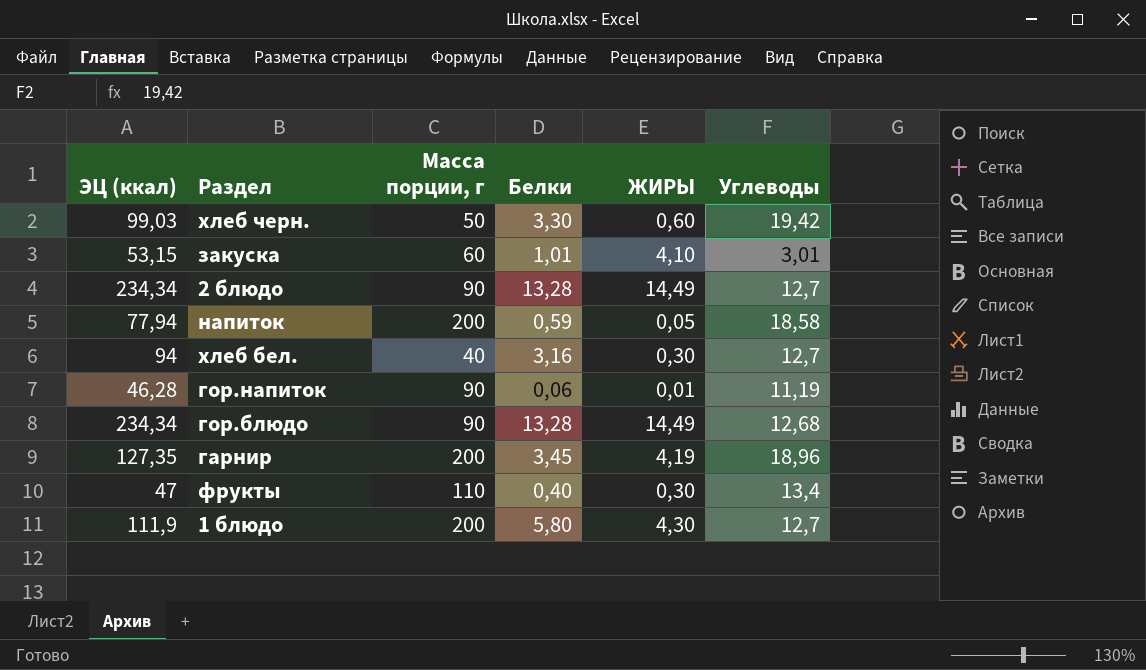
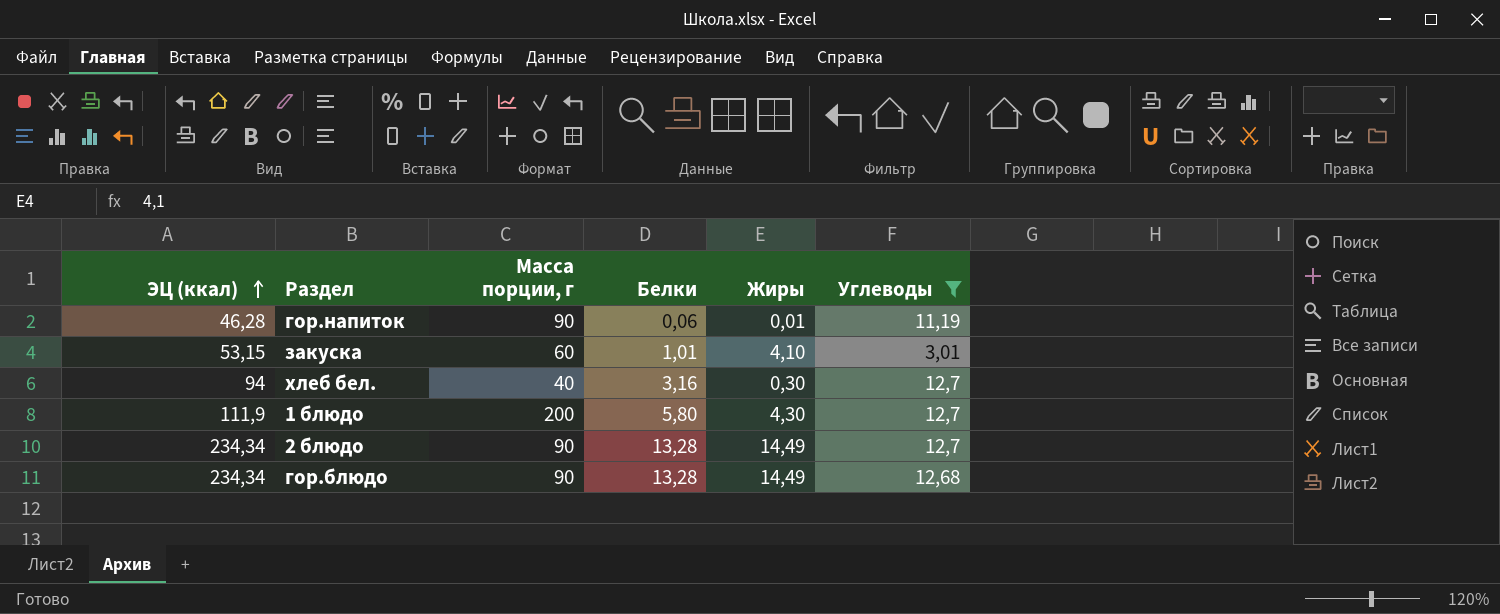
filter: none -> Углеводы <= 12,7
row order: none -> ЭЦ (ккал) ascending
column name: ЖИРЫ -> Жиры

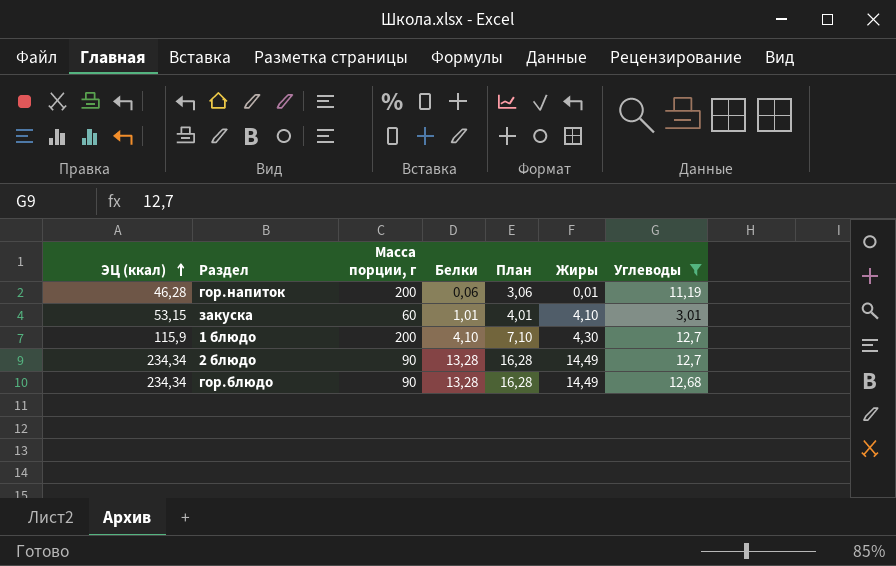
column План | formula: none -> [Белки] + 3
row хлеб бел.: 94 | 40 | 3,16 | 0,30 | 12,7 -> none
гор.напиток | Масса порции, г: 90 -> 200
1 блюдо | ЭЦ (ккал): 111,9 -> 115,9
1 блюдо | Белки: 5,80 -> 4,10

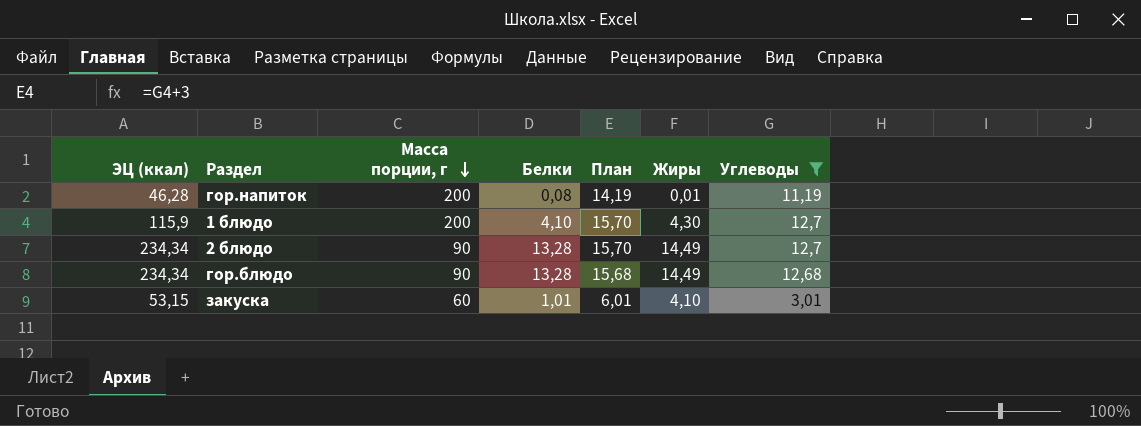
row order: ЭЦ (ккал) ascending -> Масса порции, г descending
column План | formula: [Белки] + 3 -> [Углеводы] + 3
гор.напиток | Белки: 0,06 -> 0,08

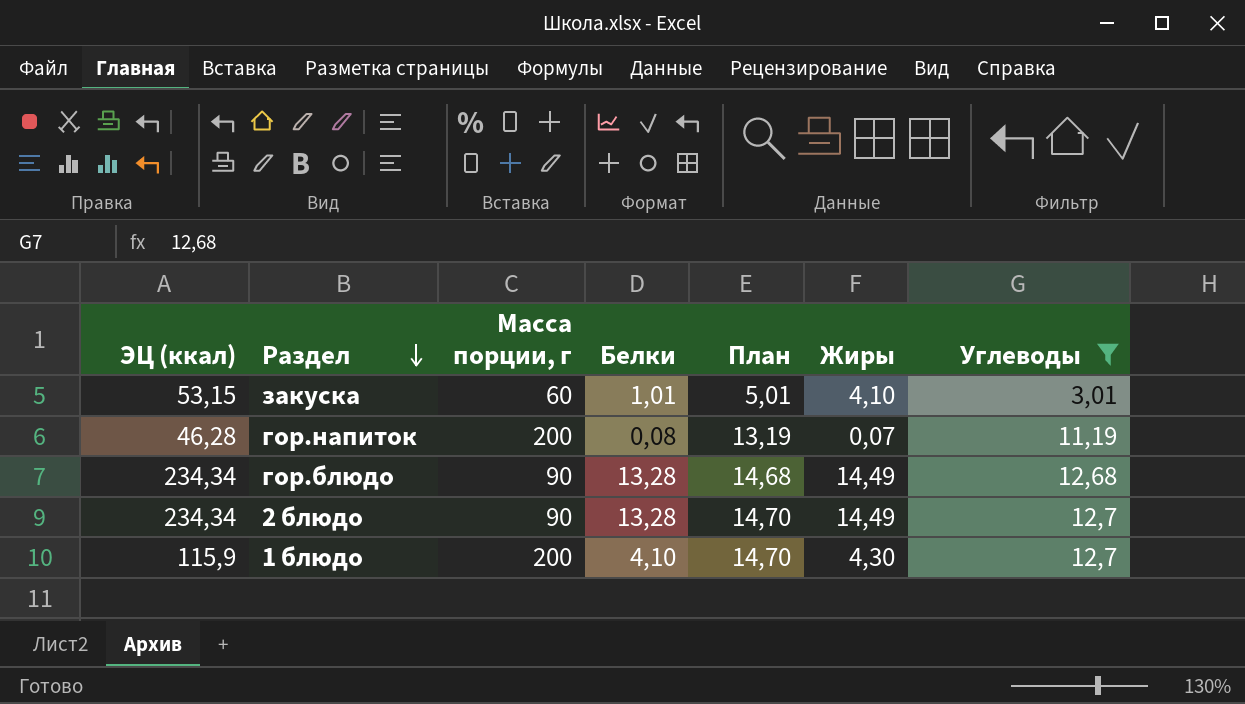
row order: Масса порции, г descending -> Раздел descending
column План | formula: [Углеводы] + 3 -> [Углеводы] + 2
гор.напиток | Жиры: 0,01 -> 0,07

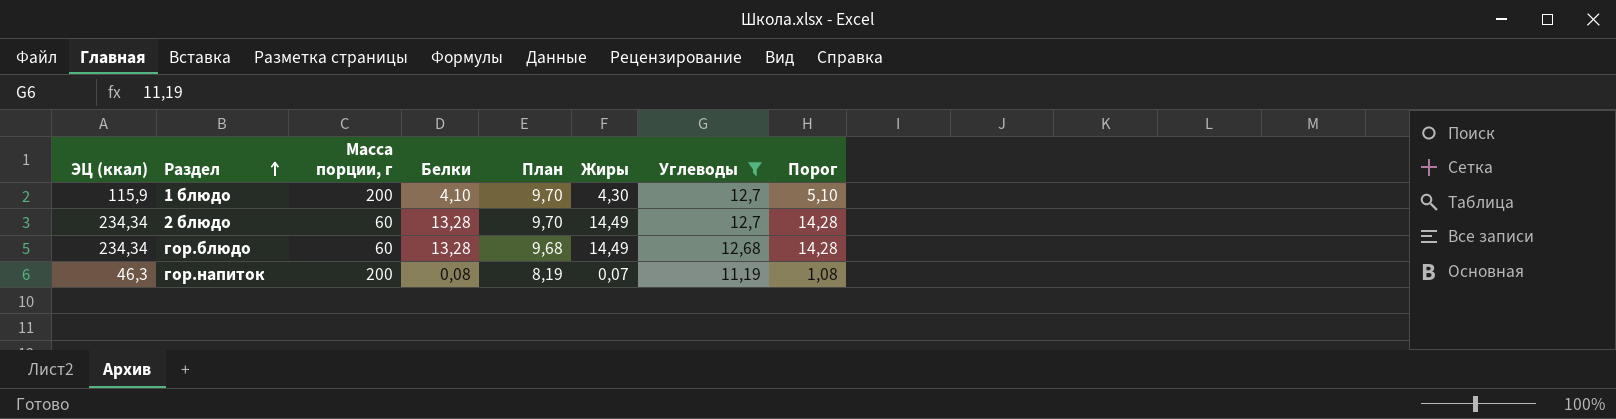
row order: Раздел descending -> Раздел ascending
column План | formula: [Углеводы] + 2 -> [Углеводы] - 3
column Порог | formula: none -> [Белки] + 1
row закуска: 53,15 | 60 | 1,01 | 5,01 | 4,10 | 3,01 -> none
2 блюдо | Масса порции, г: 90 -> 60
гор.блюдо | Масса порции, г: 90 -> 60
гор.напиток | ЭЦ (ккал): 46,28 -> 46,3

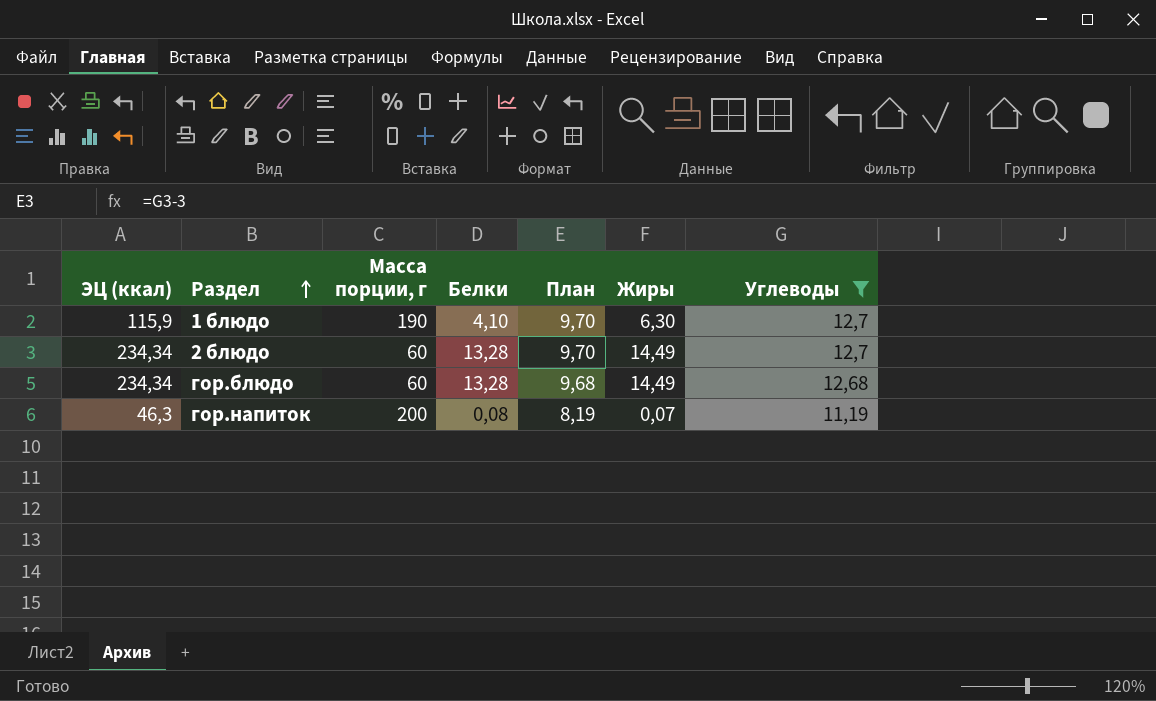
column Порог | formula: [Белки] + 1 -> none
1 блюдо | Масса порции, г: 200 -> 190
1 блюдо | Жиры: 4,30 -> 6,30

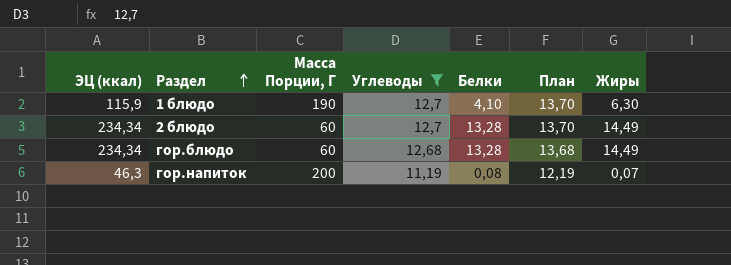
column name: Масса порции, г -> Масса Порции, Г
column Углеводы | position: 7 -> 4
column План | formula: [Углеводы] - 3 -> [Углеводы] + 1

